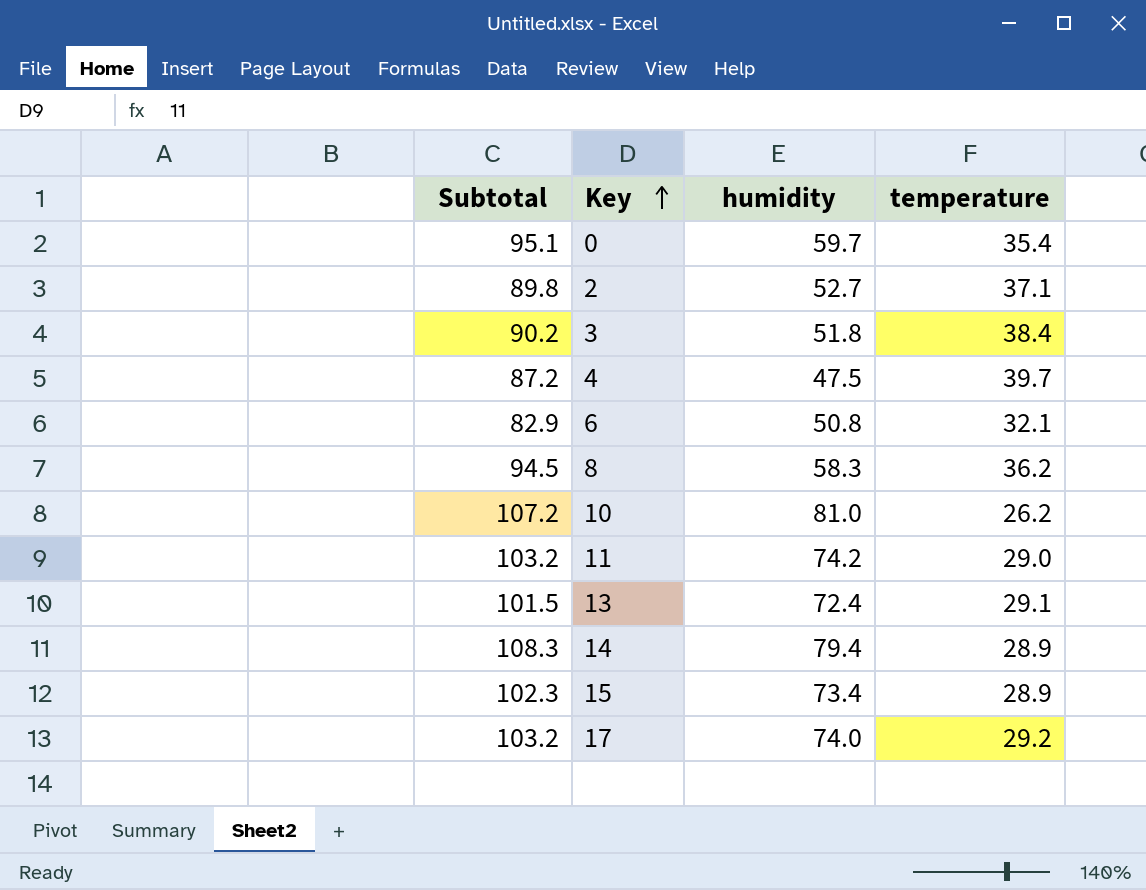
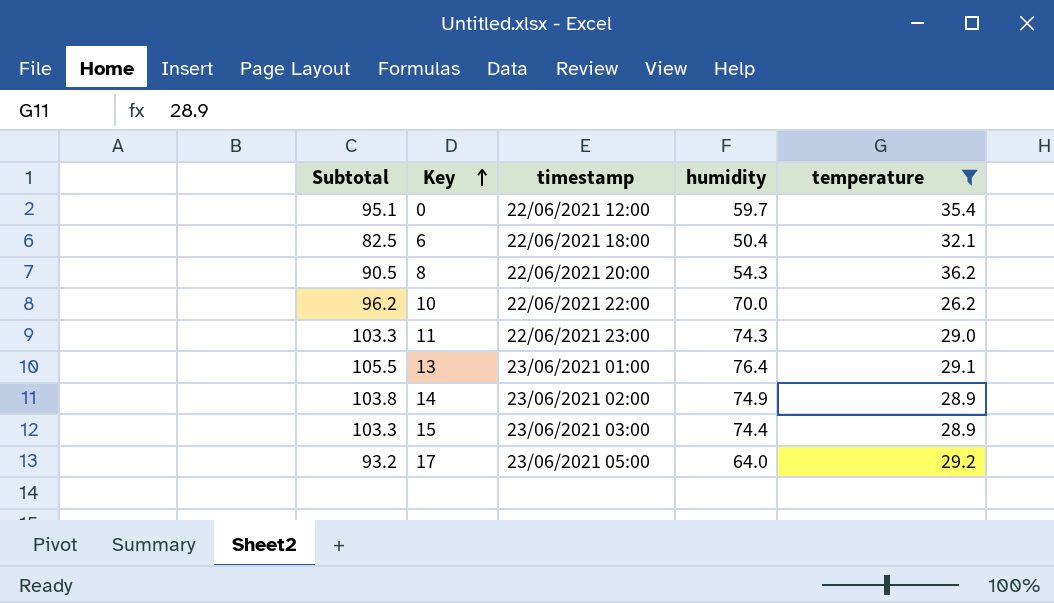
filter: none -> temperature <= 36.2
column timestamp | position: none -> 3
6 | Subtotal: 82.9 -> 82.5
6 | humidity: 50.8 -> 50.4
8 | Subtotal: 94.5 -> 90.5
8 | humidity: 58.3 -> 54.3
10 | Subtotal: 107.2 -> 96.2
10 | humidity: 81.0 -> 70.0
11 | Subtotal: 103.2 -> 103.3
11 | humidity: 74.2 -> 74.3
13 | Subtotal: 101.5 -> 105.5
13 | humidity: 72.4 -> 76.4
14 | Subtotal: 108.3 -> 103.8
14 | humidity: 79.4 -> 74.9
15 | Subtotal: 102.3 -> 103.3
15 | humidity: 73.4 -> 74.4
17 | Subtotal: 103.2 -> 93.2
17 | humidity: 74.0 -> 64.0

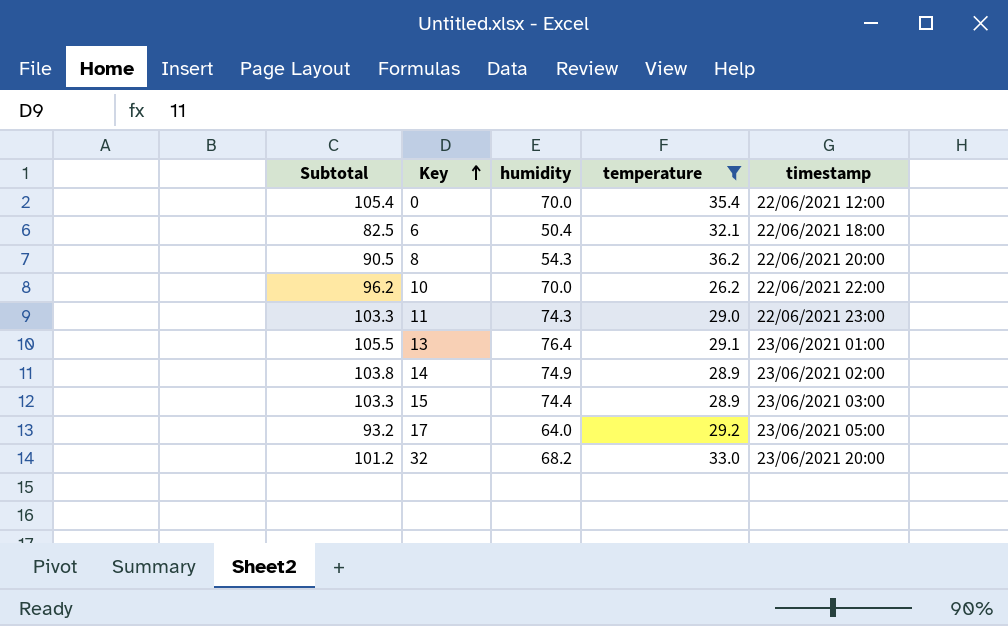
column timestamp | position: 3 -> 5
0 | Subtotal: 95.1 -> 105.4
0 | humidity: 59.7 -> 70.0
row 32: none -> 101.2 | 68.2 | 33.0 | 23/06/2021 20:00

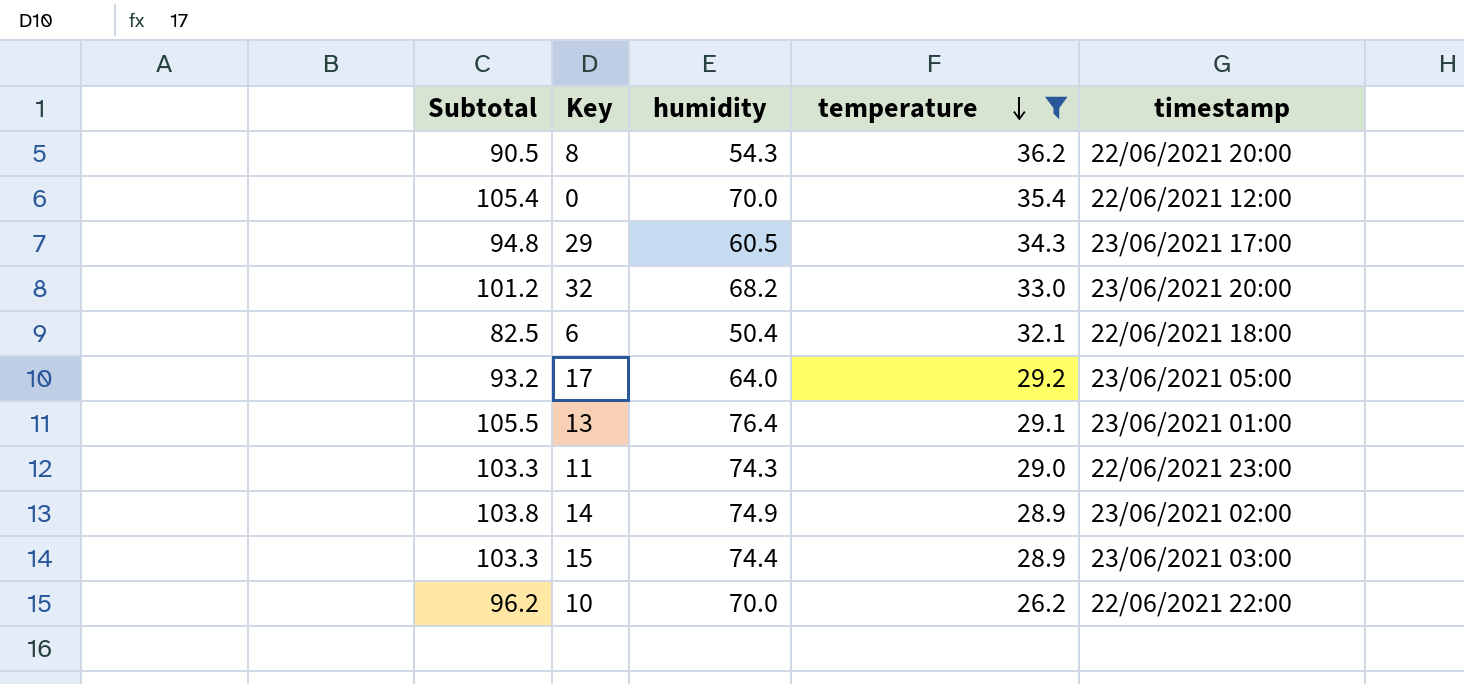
row order: Key ascending -> temperature descending
row 29: none -> 94.8 | 60.5 | 34.3 | 23/06/2021 17:00

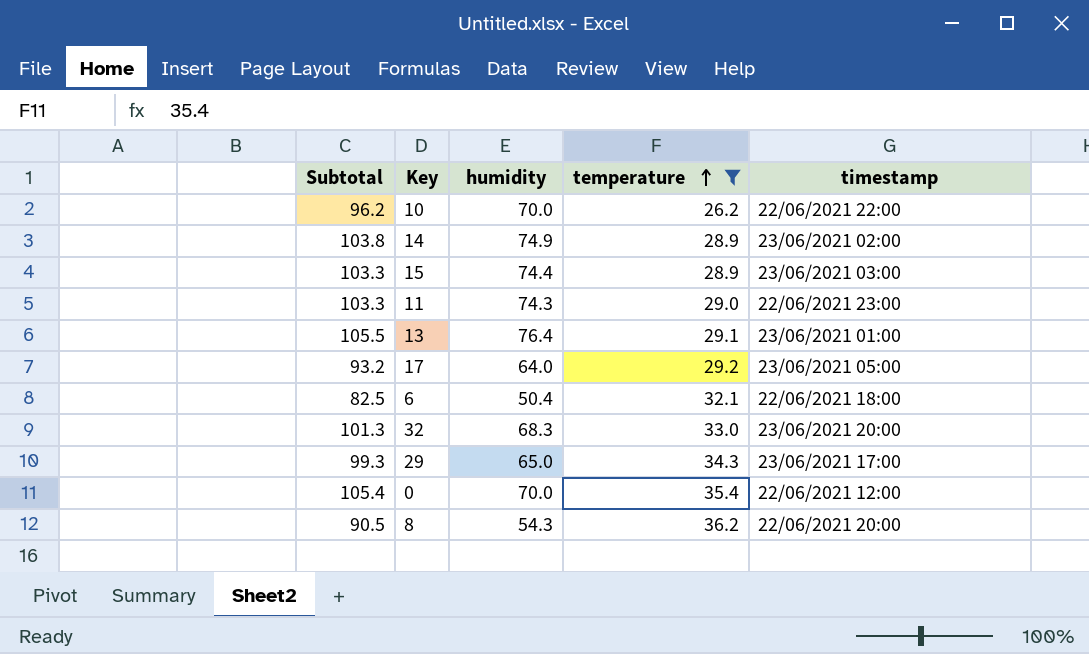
row order: temperature descending -> temperature ascending
32 | Subtotal: 101.2 -> 101.3
32 | humidity: 68.2 -> 68.3
29 | Subtotal: 94.8 -> 99.3
29 | humidity: 60.5 -> 65.0

